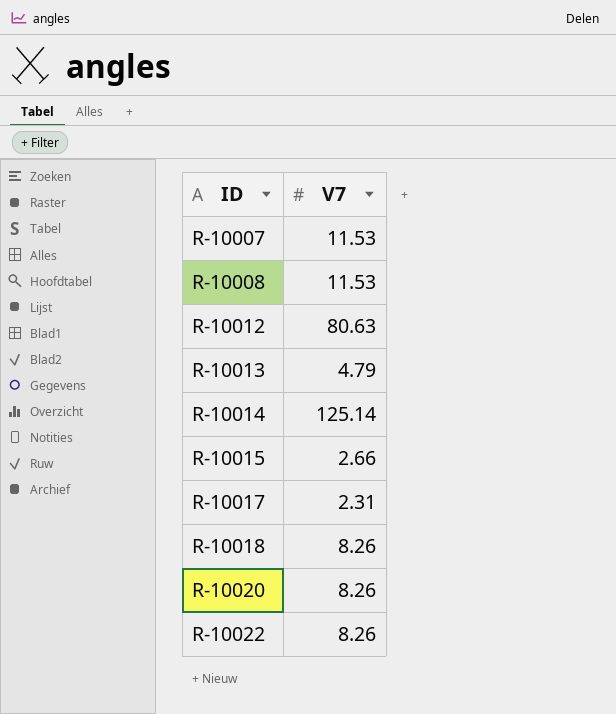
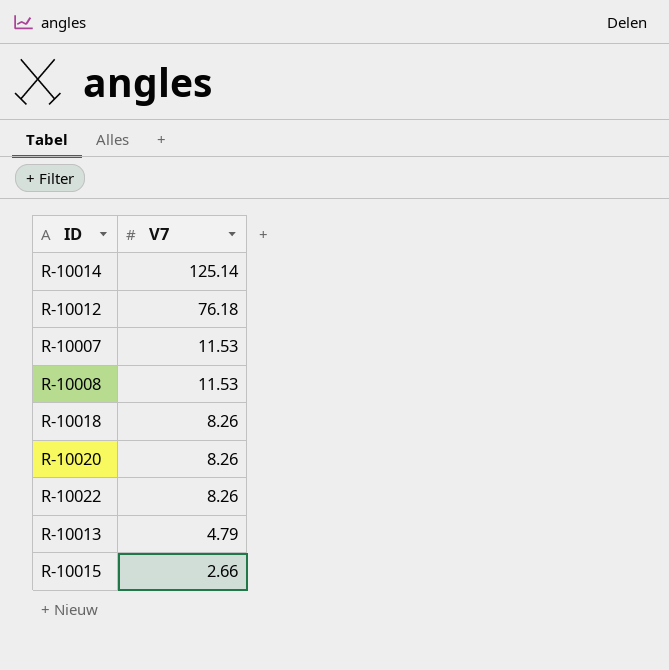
row order: ID ascending -> V7 descending
row R-10017: 2.31 -> none
R-10012 | V7: 80.63 -> 76.18

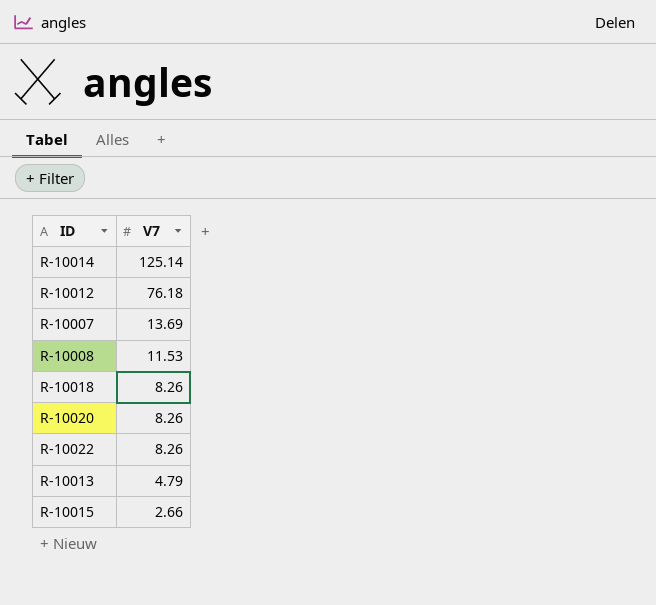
R-10007 | V7: 11.53 -> 13.69

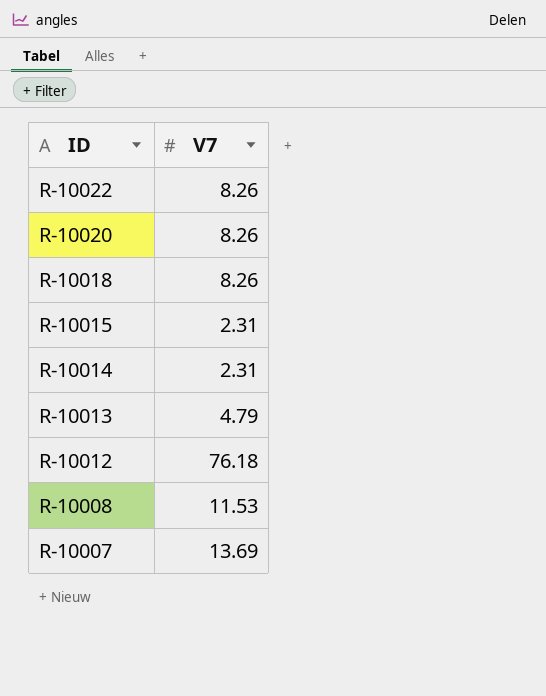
row order: V7 descending -> ID descending
R-10015 | V7: 2.66 -> 2.31
R-10014 | V7: 125.14 -> 2.31

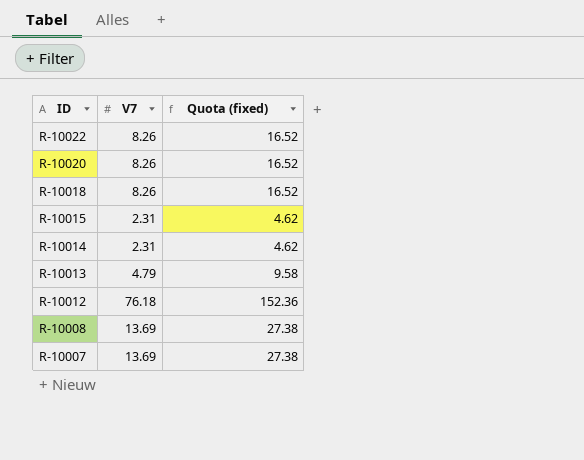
column Quota (fixed) | formula: none -> [V7] * 2
R-10008 | V7: 11.53 -> 13.69

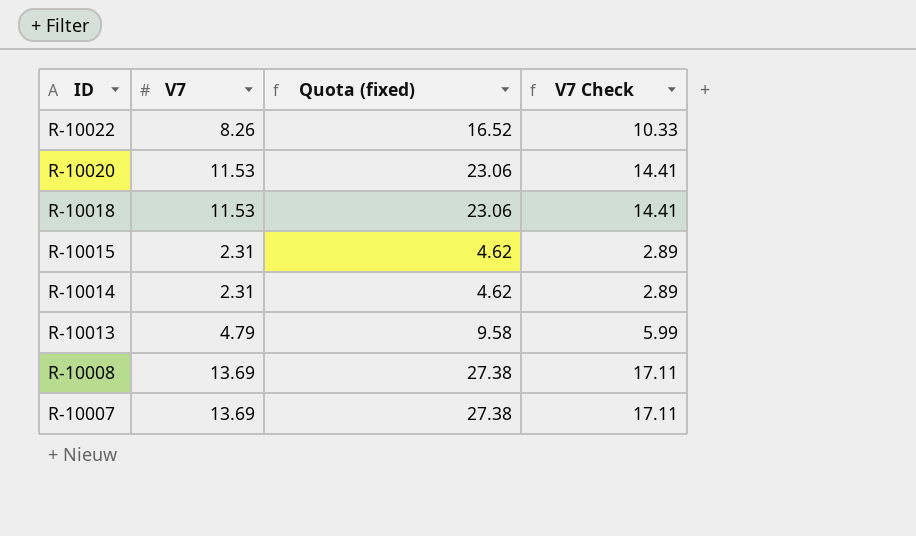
column V7 Check | formula: none -> [V7] * 1.25
row R-10012: 76.18 | 152.36 -> none
R-10020 | V7: 8.26 -> 11.53
R-10020 | Quota (fixed): 16.52 -> 23.06
R-10018 | V7: 8.26 -> 11.53
R-10018 | Quota (fixed): 16.52 -> 23.06

